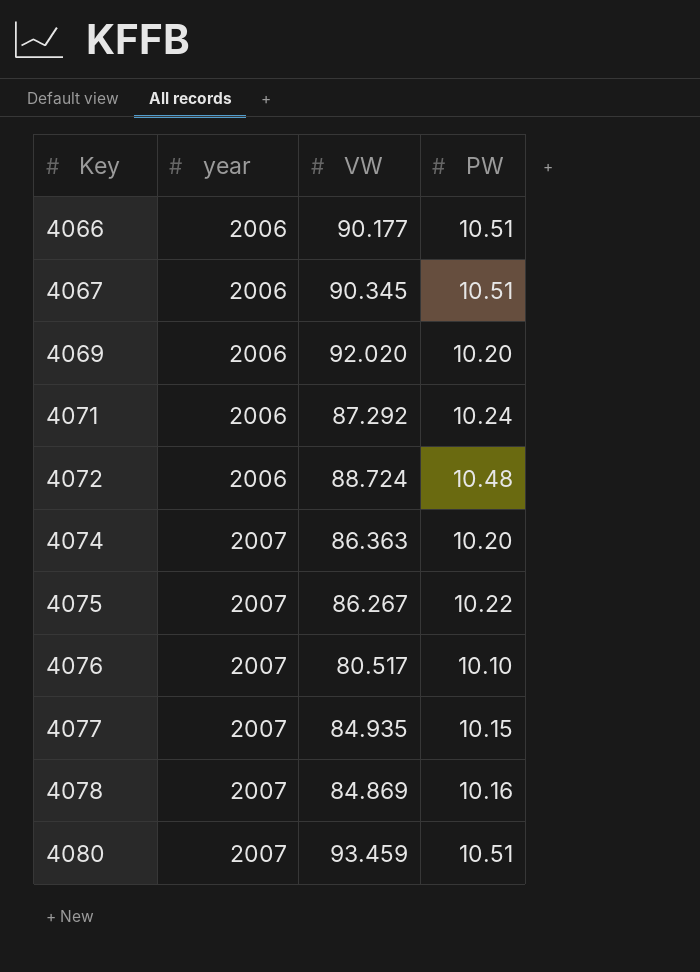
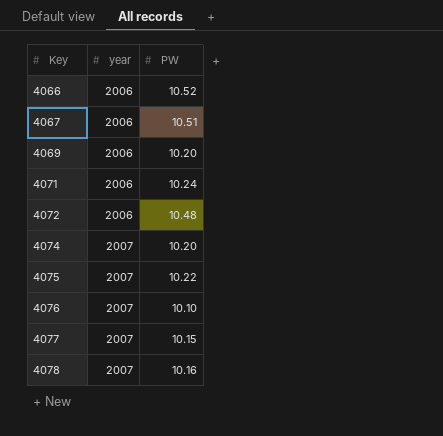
column VW | position: 3 -> none
row 4080: 2007 | 93.459 | 10.51 -> none
4066 | PW: 10.51 -> 10.52

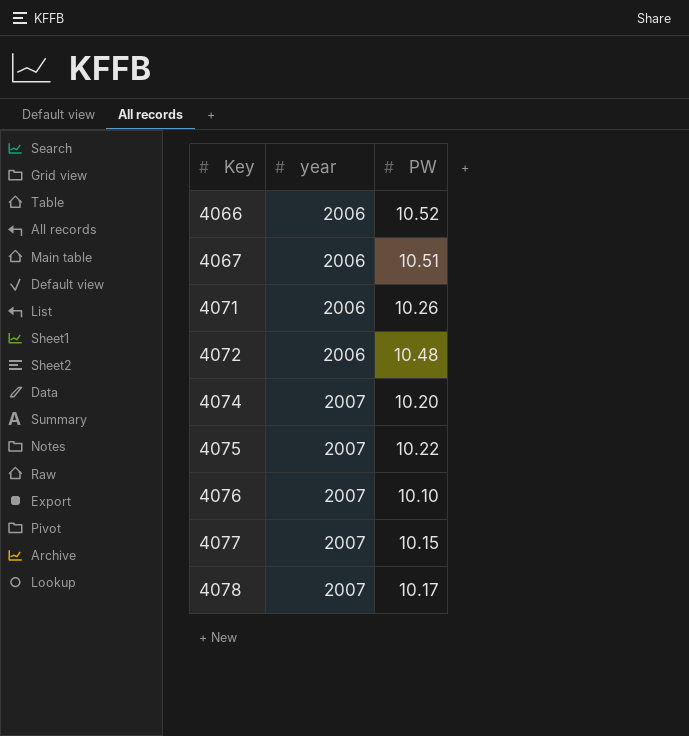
row 4069: 2006 | 10.20 -> none
4071 | PW: 10.24 -> 10.26
4078 | PW: 10.16 -> 10.17

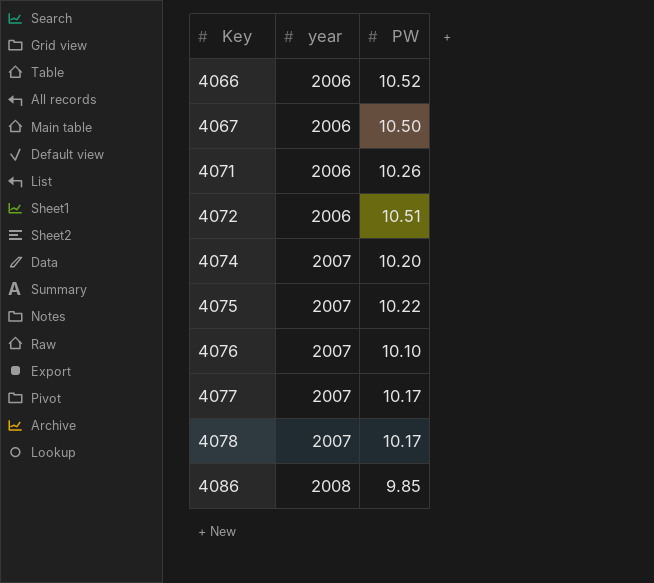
4067 | PW: 10.51 -> 10.50
4072 | PW: 10.48 -> 10.51
4077 | PW: 10.15 -> 10.17
row 4086: none -> 2008 | 9.85

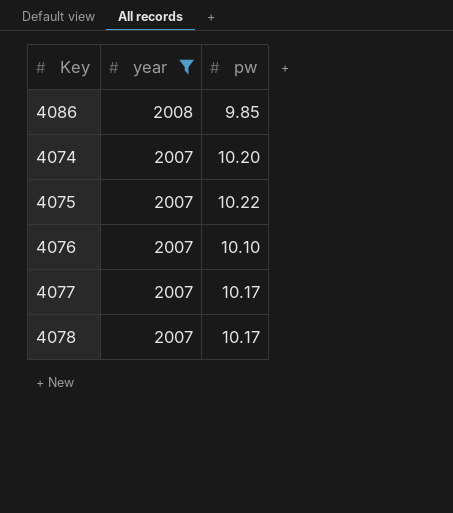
filter: none -> year != 2006
row order: Key ascending -> year descending
column name: PW -> pw

